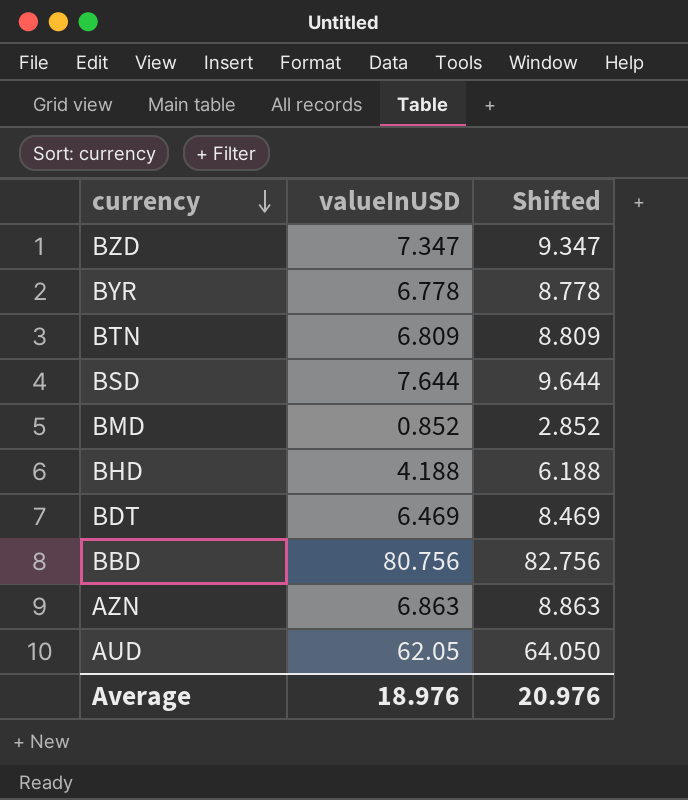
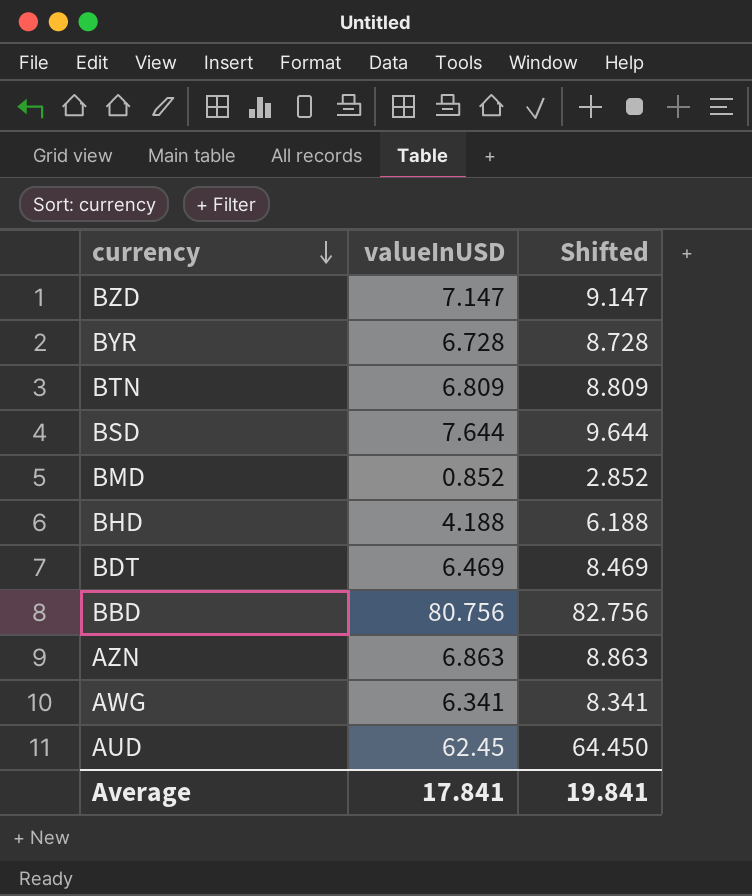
BZD | valueInUSD: 7.347 -> 7.147
BZD | Shifted: 9.347 -> 9.147
BYR | valueInUSD: 6.778 -> 6.728
BYR | Shifted: 8.778 -> 8.728
row AWG: none -> 6.341 | 8.341
AUD | valueInUSD: 62.05 -> 62.45
AUD | Shifted: 64.050 -> 64.450
Average | valueInUSD: 18.976 -> 17.841
Average | Shifted: 20.976 -> 19.841

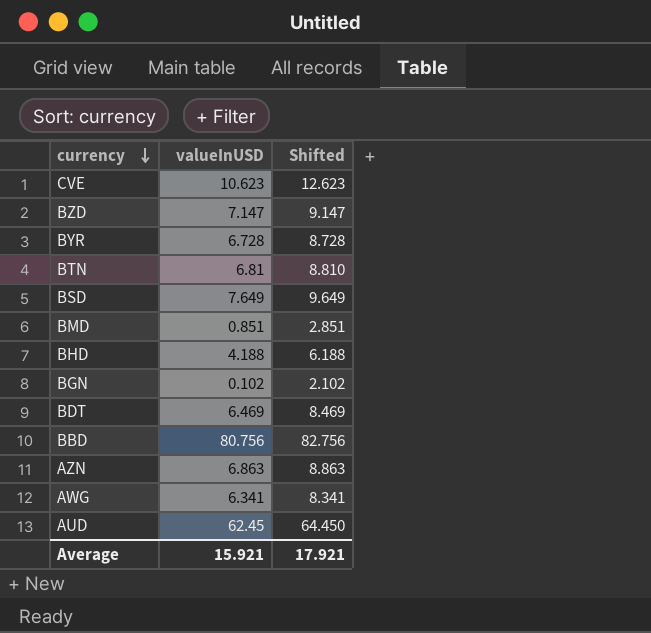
row CVE: none -> 10.623 | 12.623
BTN | valueInUSD: 6.809 -> 6.81
BTN | Shifted: 8.809 -> 8.810
BSD | valueInUSD: 7.644 -> 7.649
BSD | Shifted: 9.644 -> 9.649
BMD | valueInUSD: 0.852 -> 0.851
BMD | Shifted: 2.852 -> 2.851
row BGN: none -> 0.102 | 2.102
Average | valueInUSD: 17.841 -> 15.921
Average | Shifted: 19.841 -> 17.921

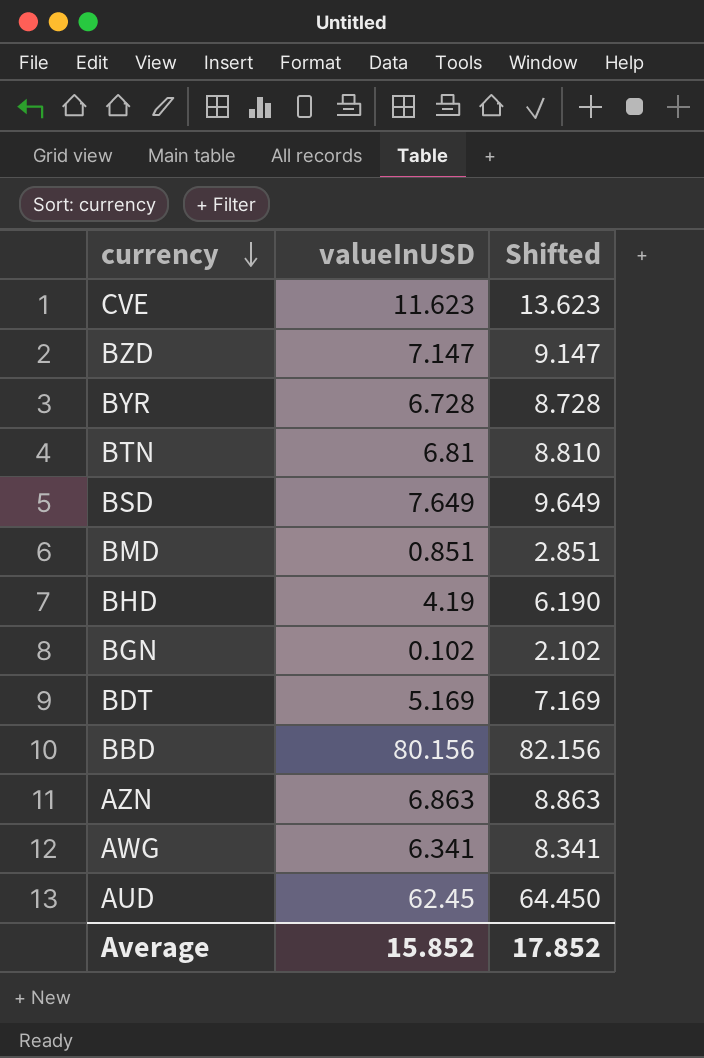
CVE | valueInUSD: 10.623 -> 11.623
CVE | Shifted: 12.623 -> 13.623
BHD | valueInUSD: 4.188 -> 4.19
BHD | Shifted: 6.188 -> 6.190
BDT | valueInUSD: 6.469 -> 5.169
BDT | Shifted: 8.469 -> 7.169
BBD | valueInUSD: 80.756 -> 80.156
BBD | Shifted: 82.756 -> 82.156
Average | valueInUSD: 15.921 -> 15.852
Average | Shifted: 17.921 -> 17.852

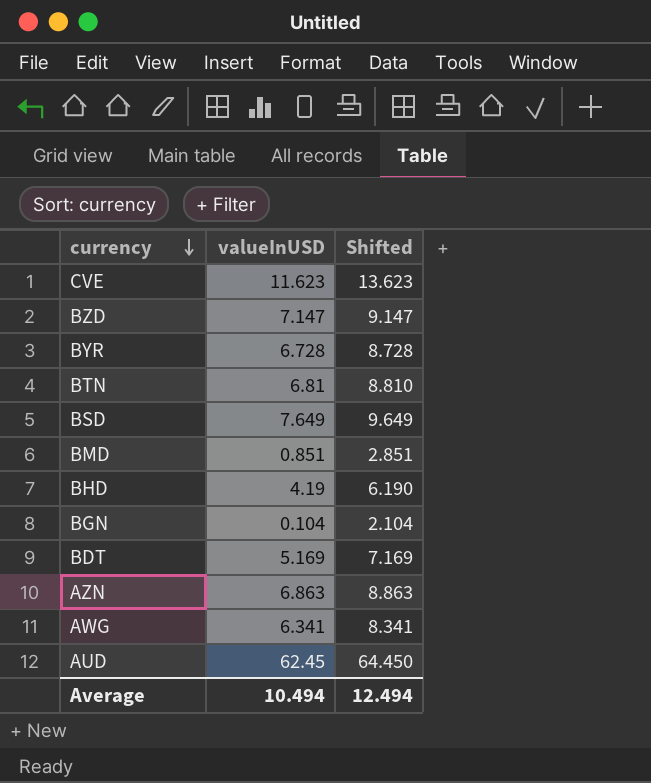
row BBD: 80.156 | 82.156 -> none
BGN | valueInUSD: 0.102 -> 0.104
BGN | Shifted: 2.102 -> 2.104
Average | valueInUSD: 15.852 -> 10.494
Average | Shifted: 17.852 -> 12.494

